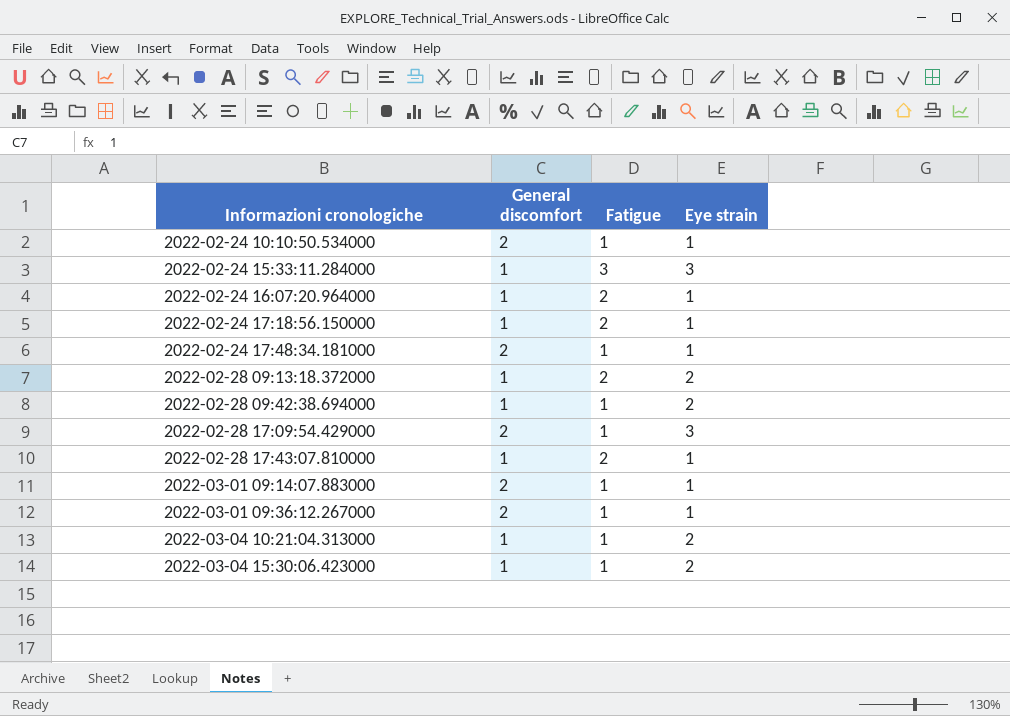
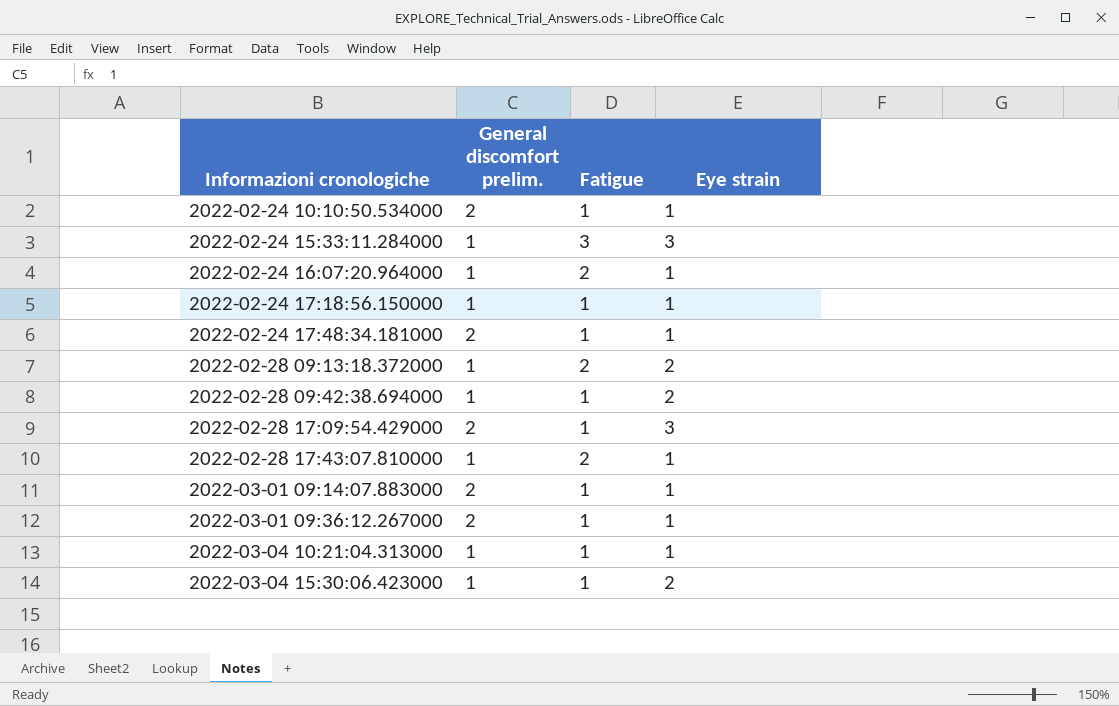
column name: General discomfort -> General discomfort prelim.
2022-02-24 17:18:56.150000 | Fatigue: 2 -> 1
2022-03-04 10:21:04.313000 | Eye strain: 2 -> 1

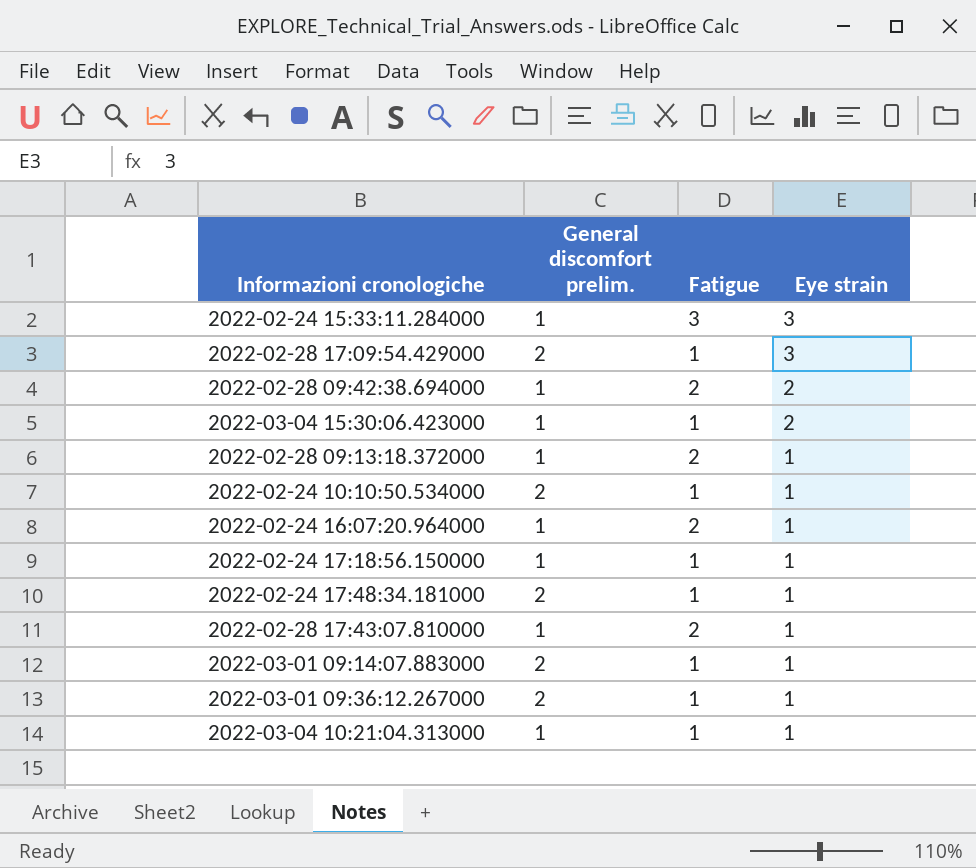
row order: Informazioni cronologiche ascending -> Eye strain descending
2022-02-28 09:42:38.694000 | Fatigue: 1 -> 2
2022-02-28 09:13:18.372000 | Eye strain: 2 -> 1

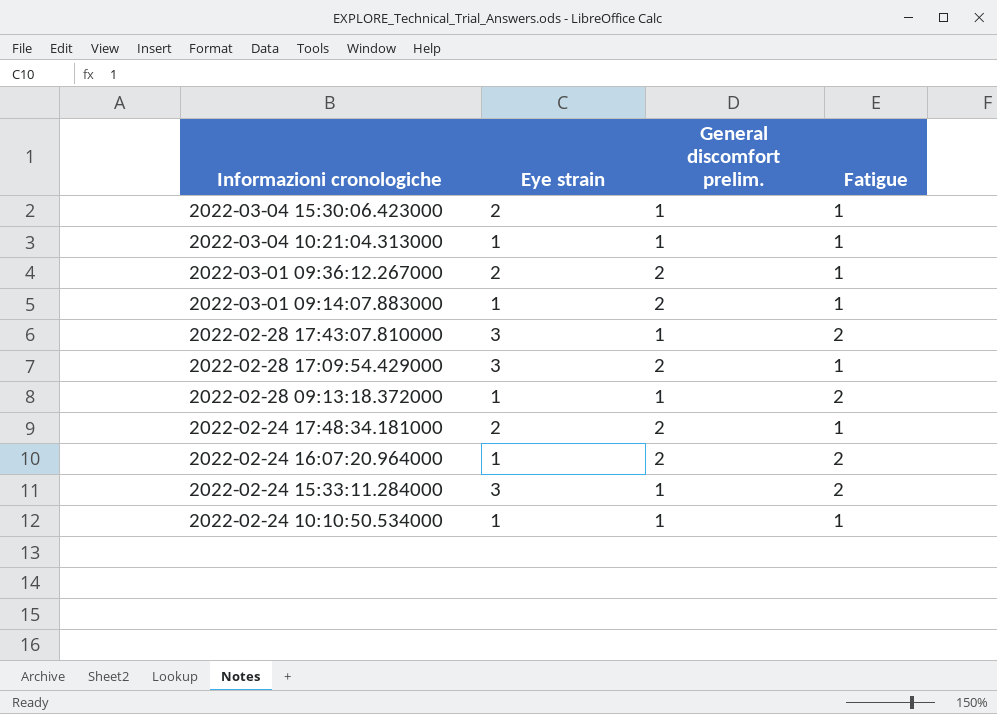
row order: Eye strain descending -> Informazioni cronologiche descending
column Eye strain | position: 4 -> 2
row 2022-02-28 09:42:38.694000: 1 | 2 | 2 -> none
row 2022-02-24 17:18:56.150000: 1 | 1 | 1 -> none
2022-03-01 09:36:12.267000 | Eye strain: 1 -> 2
2022-02-28 17:43:07.810000 | Eye strain: 1 -> 3
2022-02-24 17:48:34.181000 | Eye strain: 1 -> 2
2022-02-24 16:07:20.964000 | General discomfort prelim.: 1 -> 2
2022-02-24 15:33:11.284000 | Fatigue: 3 -> 2
2022-02-24 10:10:50.534000 | General discomfort prelim.: 2 -> 1

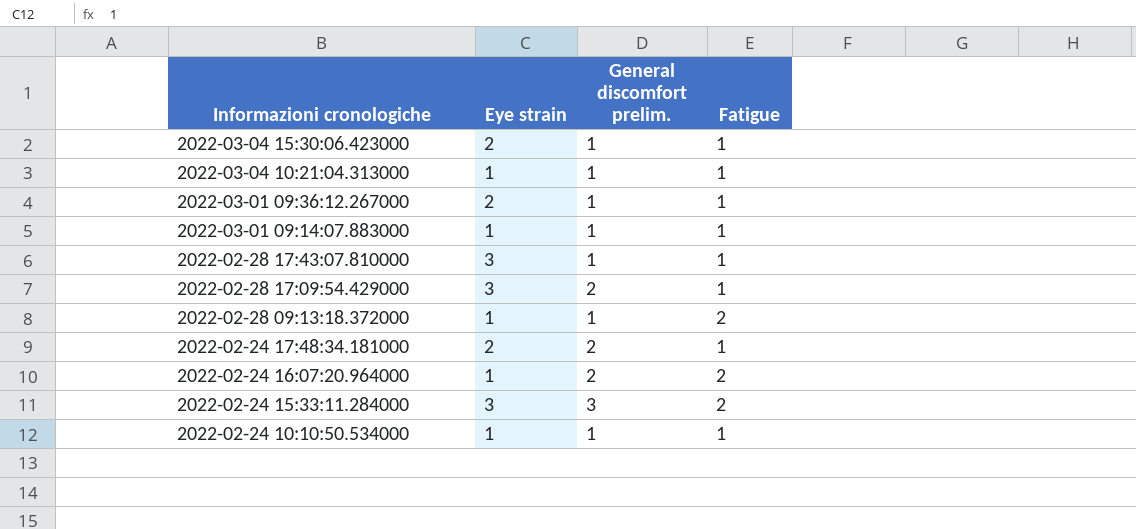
2022-03-01 09:36:12.267000 | General discomfort prelim.: 2 -> 1
2022-03-01 09:14:07.883000 | General discomfort prelim.: 2 -> 1
2022-02-28 17:43:07.810000 | Fatigue: 2 -> 1
2022-02-24 15:33:11.284000 | General discomfort prelim.: 1 -> 3

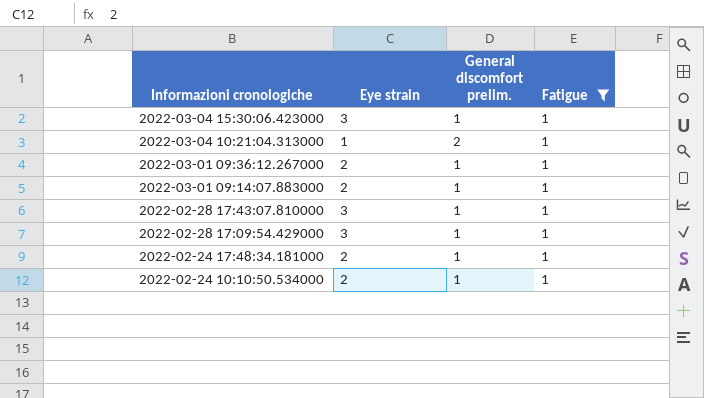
filter: none -> Fatigue = 1
2022-03-04 15:30:06.423000 | Eye strain: 2 -> 3
2022-03-04 10:21:04.313000 | General discomfort prelim.: 1 -> 2
2022-03-01 09:14:07.883000 | Eye strain: 1 -> 2
2022-02-28 17:09:54.429000 | General discomfort prelim.: 2 -> 1
2022-02-24 17:48:34.181000 | General discomfort prelim.: 2 -> 1
2022-02-24 10:10:50.534000 | Eye strain: 1 -> 2

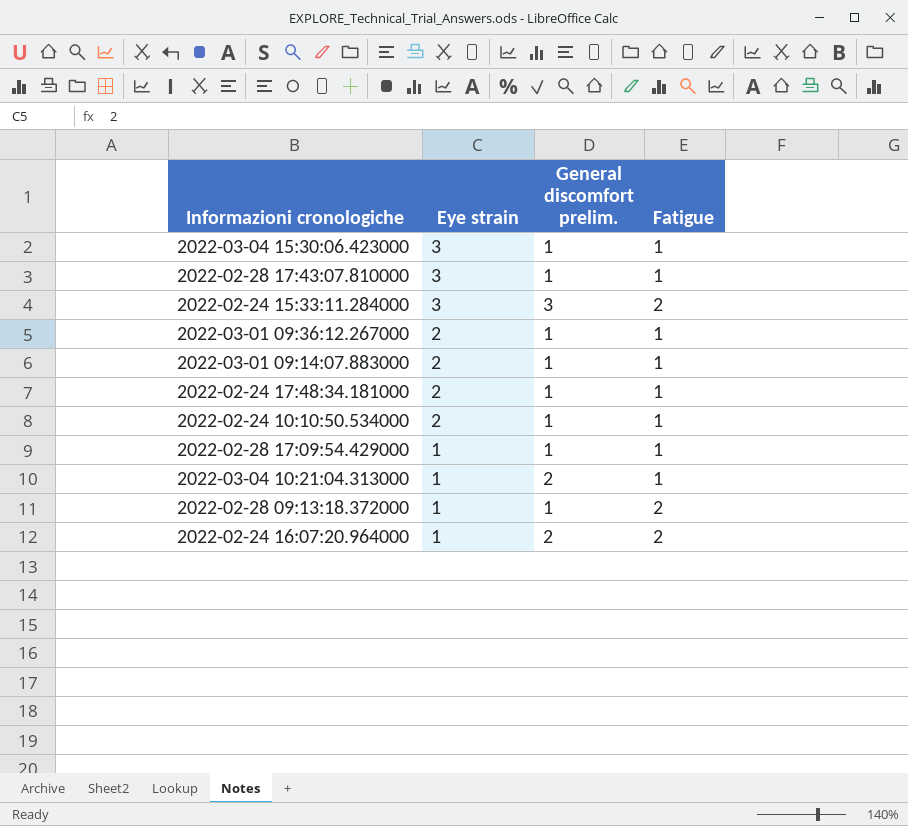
filter: Fatigue = 1 -> none
row order: Informazioni cronologiche descending -> Eye strain descending
2022-02-28 17:09:54.429000 | Eye strain: 3 -> 1

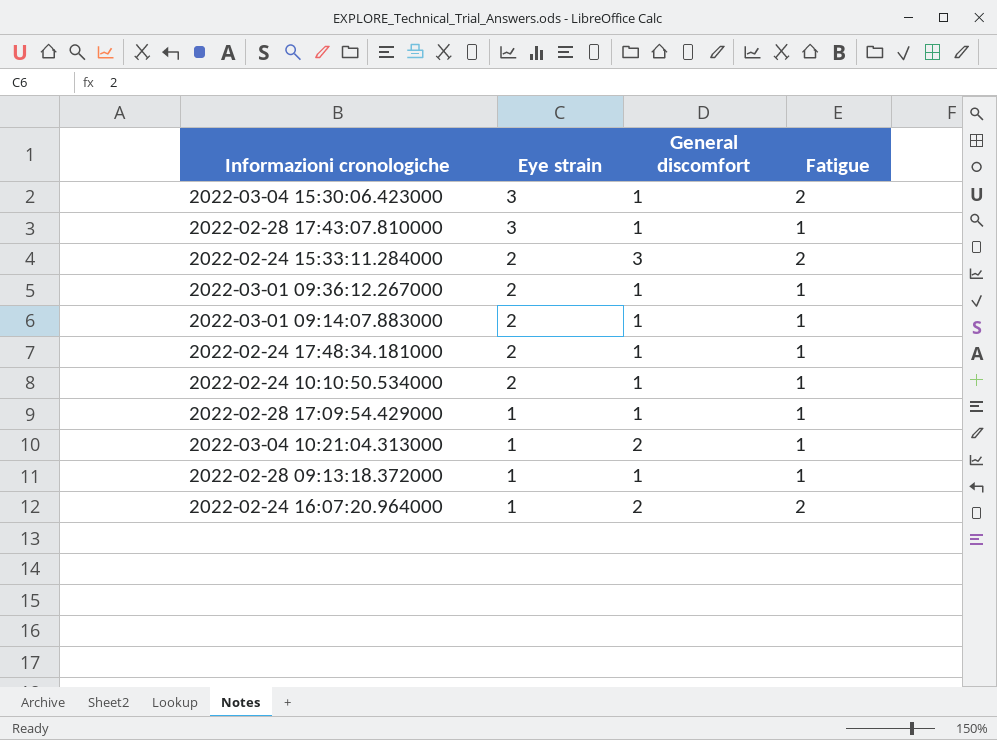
column name: General discomfort prelim. -> General discomfort
2022-03-04 15:30:06.423000 | Fatigue: 1 -> 2
2022-02-24 15:33:11.284000 | Eye strain: 3 -> 2
2022-02-28 09:13:18.372000 | Fatigue: 2 -> 1

